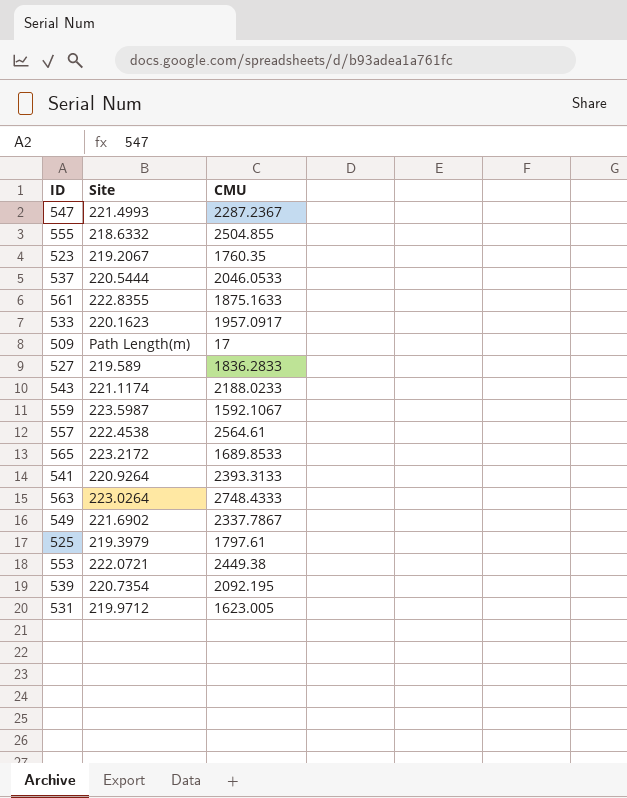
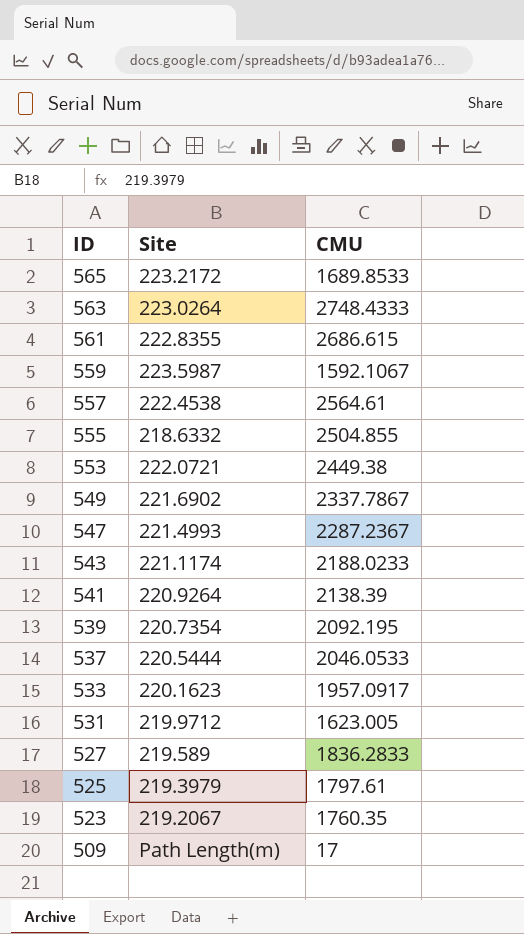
row order: none -> ID descending
561 | CMU: 1875.1633 -> 2686.615
541 | CMU: 2393.3133 -> 2138.39

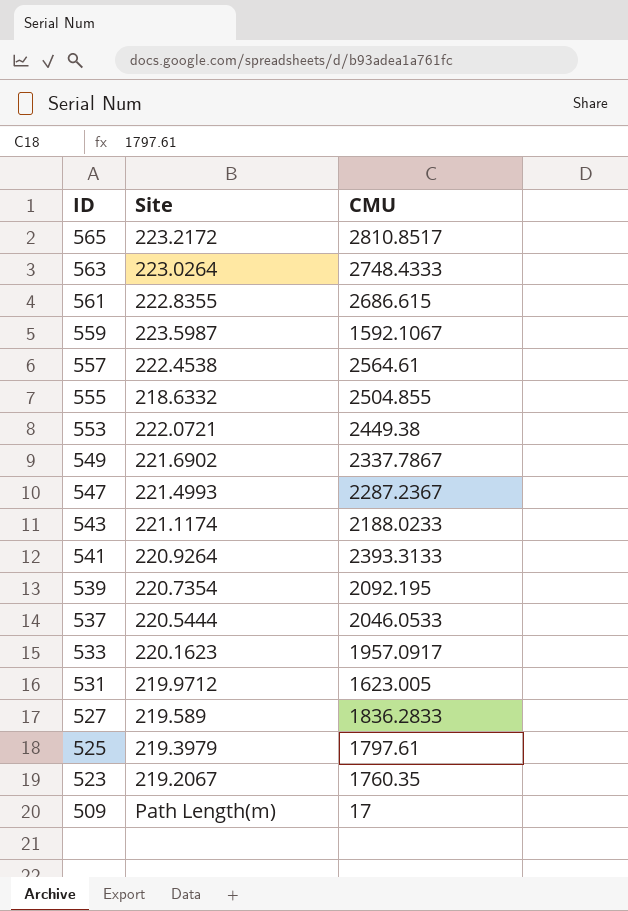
565 | CMU: 1689.8533 -> 2810.8517
541 | CMU: 2138.39 -> 2393.3133

